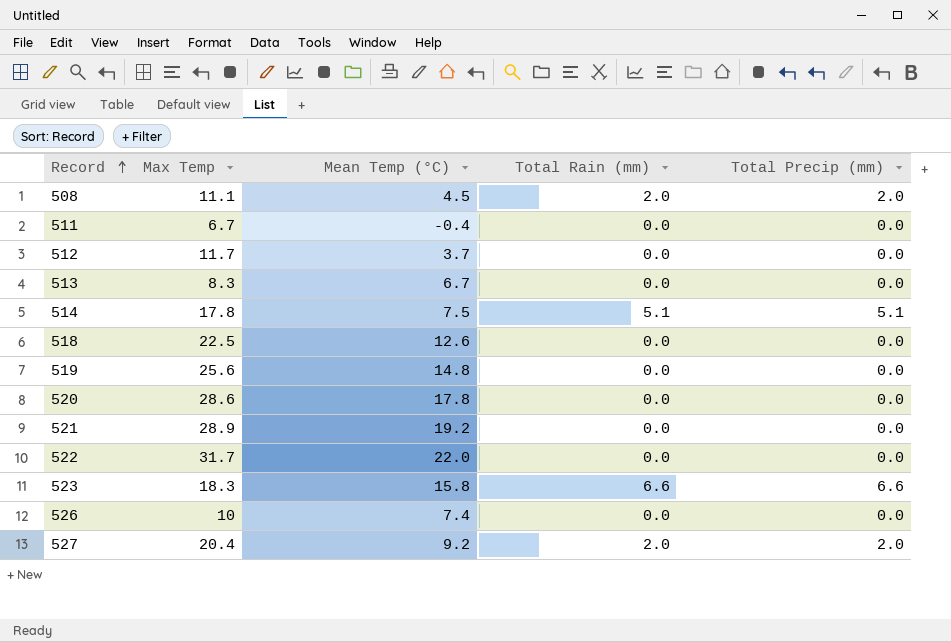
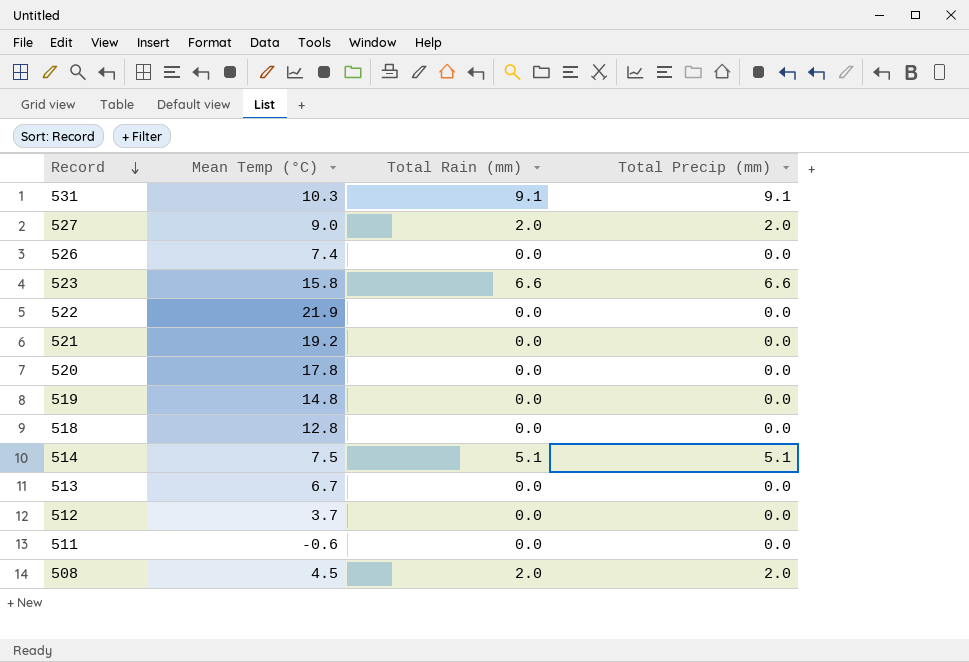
row order: Record ascending -> Record descending
column Max Temp | position: 2 -> none
row 531: none -> 10.3 | 9.1 | 9.1
527 | Mean Temp (°C): 9.2 -> 9.0
522 | Mean Temp (°C): 22.0 -> 21.9
518 | Mean Temp (°C): 12.6 -> 12.8
511 | Mean Temp (°C): -0.4 -> -0.6

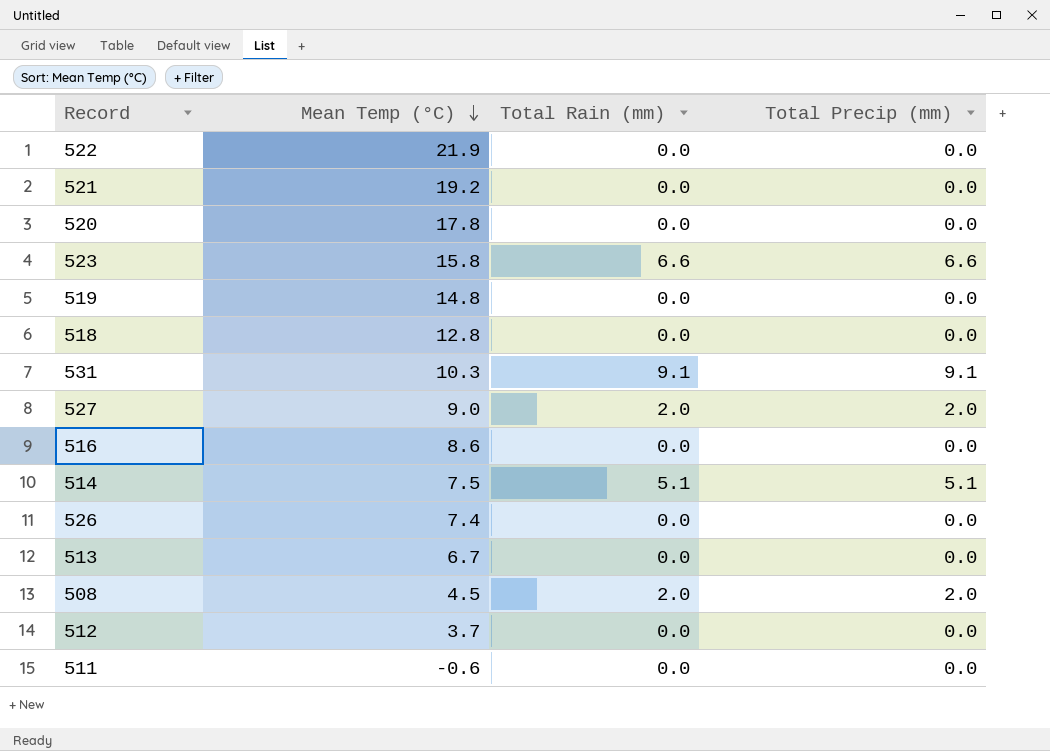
row order: Record descending -> Mean Temp (°C) descending
row 516: none -> 8.6 | 0.0 | 0.0

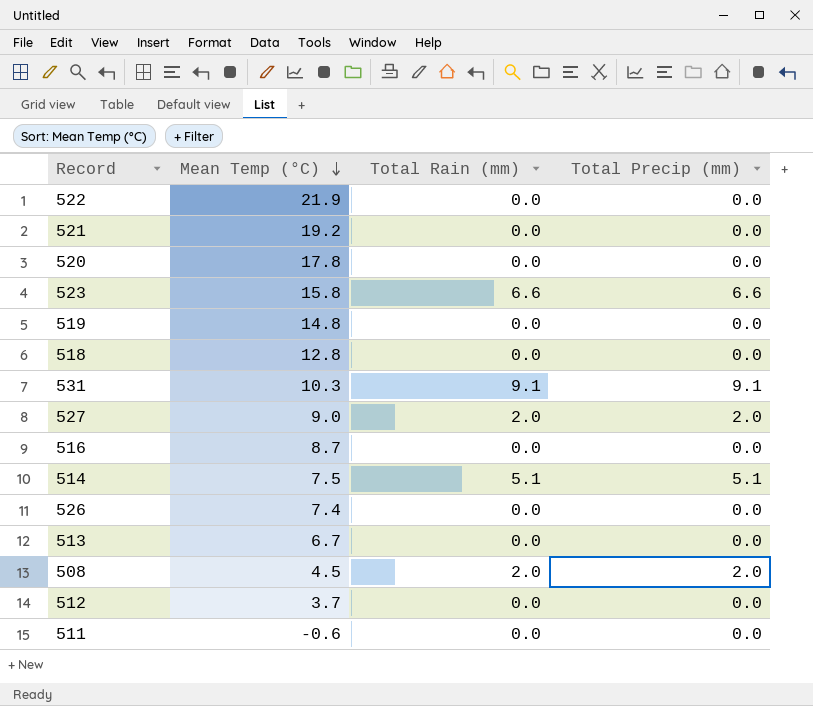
516 | Mean Temp (°C): 8.6 -> 8.7

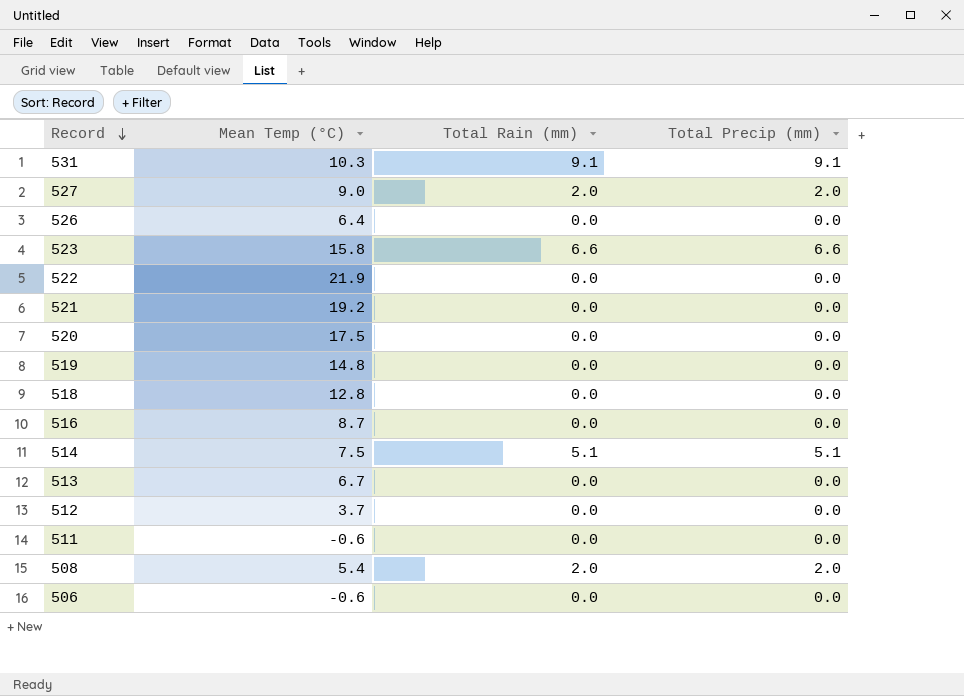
row order: Mean Temp (°C) descending -> Record descending
526 | Mean Temp (°C): 7.4 -> 6.4
520 | Mean Temp (°C): 17.8 -> 17.5
508 | Mean Temp (°C): 4.5 -> 5.4
row 506: none -> -0.6 | 0.0 | 0.0

